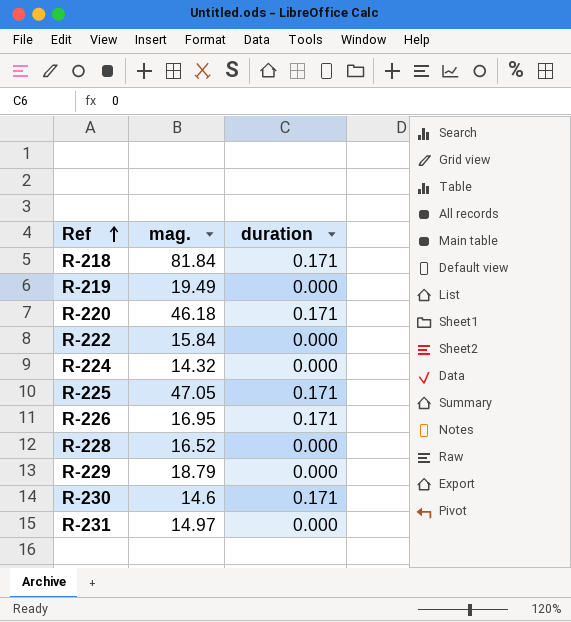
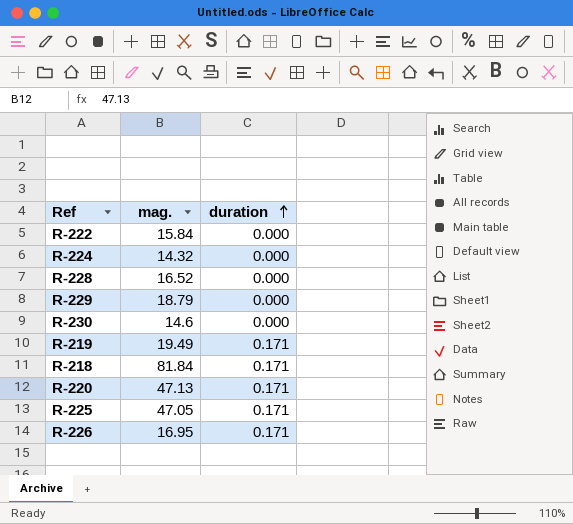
row order: Ref ascending -> duration ascending
row R-231: 14.97 | 0.000 -> none
R-230 | duration: 0.171 -> 0.000
R-219 | duration: 0.000 -> 0.171
R-220 | mag.: 46.18 -> 47.13

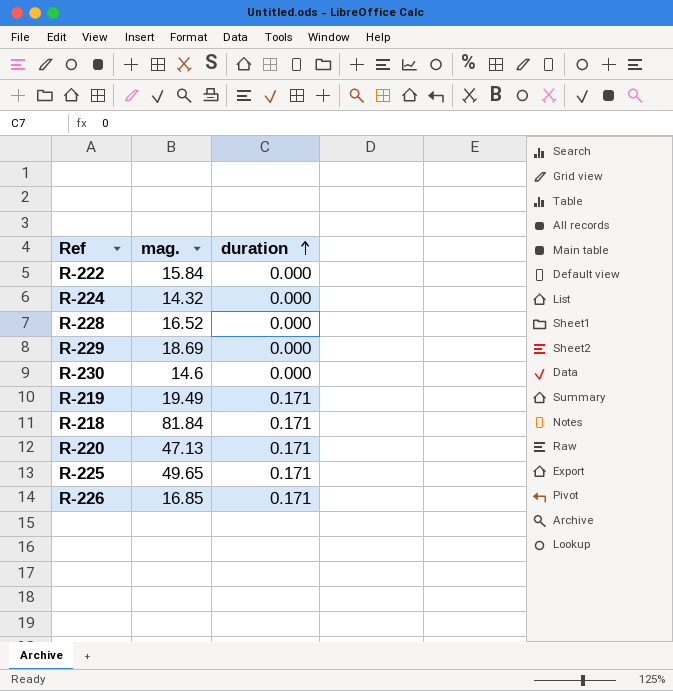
R-229 | mag.: 18.79 -> 18.69
R-225 | mag.: 47.05 -> 49.65
R-226 | mag.: 16.95 -> 16.85

